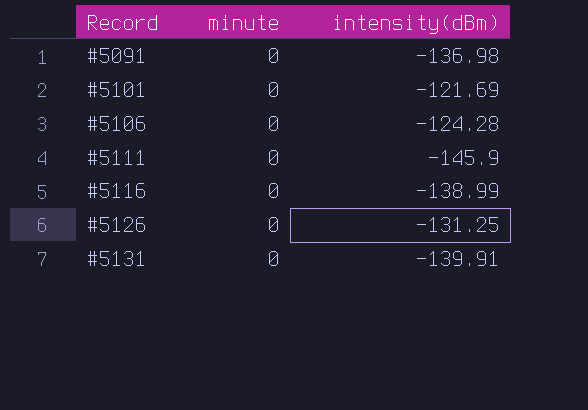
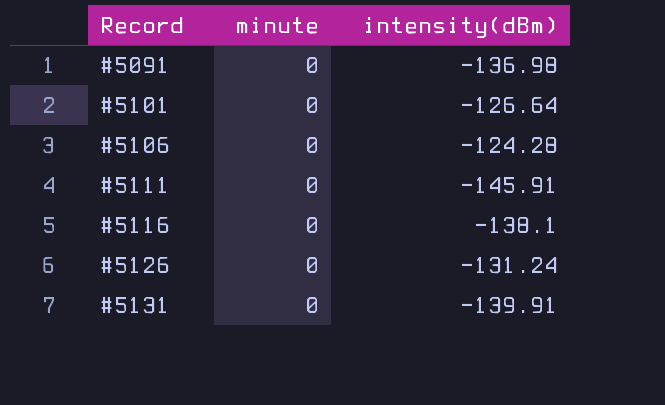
#5101 | intensity(dBm): -121.69 -> -126.64
#5111 | intensity(dBm): -145.9 -> -145.91
#5116 | intensity(dBm): -138.99 -> -138.1
#5126 | intensity(dBm): -131.25 -> -131.24

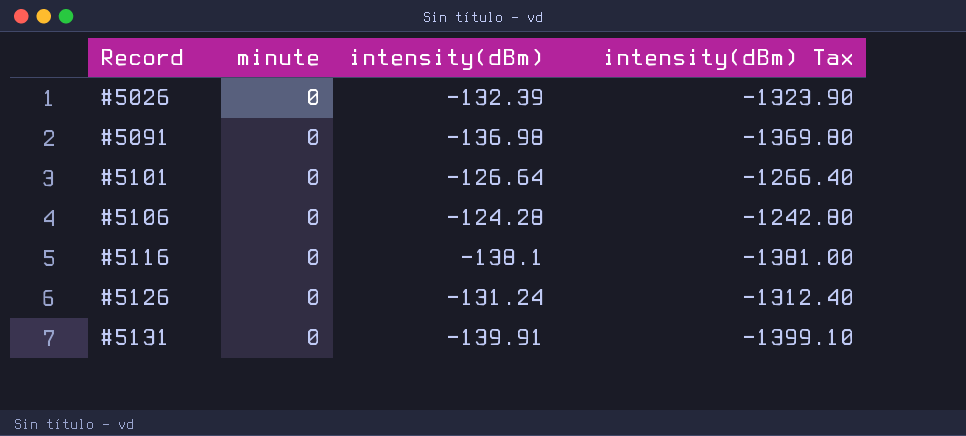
column intensity(dBm) Tax | formula: none -> [intensity(dBm)] * 10
row #5111: 0 | -145.91 -> none
row #5026: none -> 0 | -132.39 | -1323.90

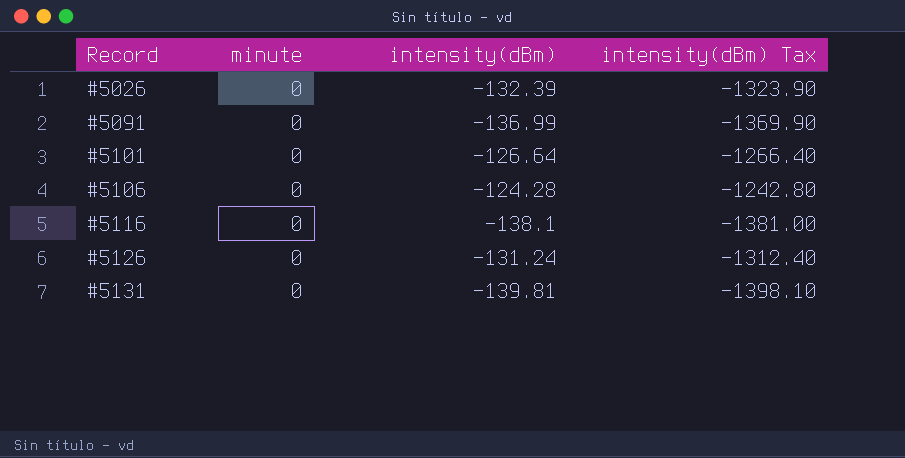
#5091 | intensity(dBm): -136.98 -> -136.99
#5091 | intensity(dBm) Tax: -1369.80 -> -1369.90
#5131 | intensity(dBm): -139.91 -> -139.81
#5131 | intensity(dBm) Tax: -1399.10 -> -1398.10

